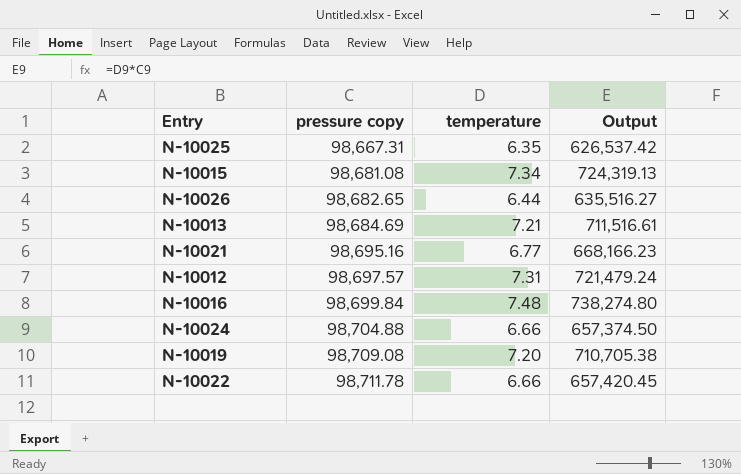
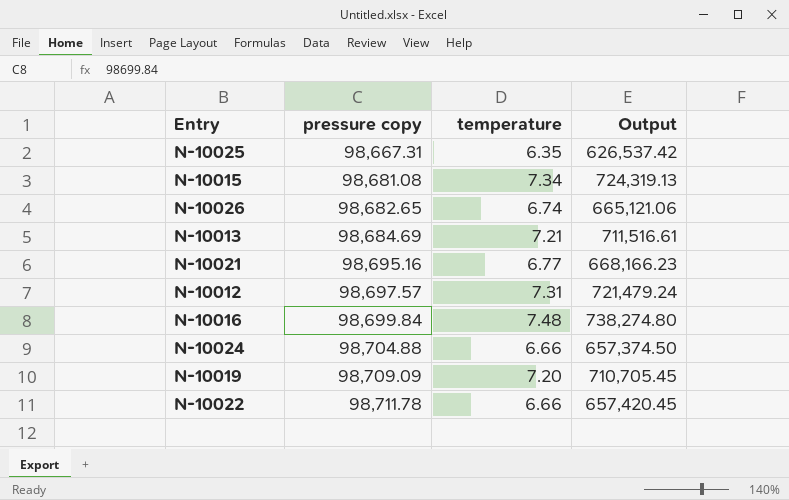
N-10026 | temperature: 6.44 -> 6.74
N-10026 | Output: 635,516.27 -> 665,121.06
N-10019 | pressure copy: 98,709.08 -> 98,709.09
N-10019 | Output: 710,705.38 -> 710,705.45

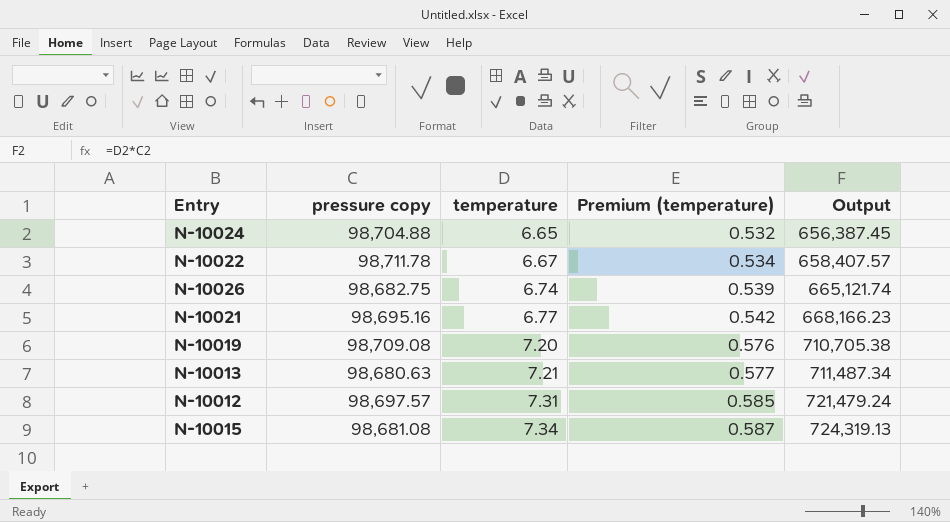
row order: pressure copy ascending -> temperature ascending
column Premium (temperature) | formula: none -> [temperature] * 0.08
row N-10025: 98,667.31 | 6.35 | 626,537.42 -> none
row N-10016: 98,699.84 | 7.48 | 738,274.80 -> none
N-10024 | temperature: 6.66 -> 6.65
N-10024 | Output: 657,374.50 -> 656,387.45
N-10022 | temperature: 6.66 -> 6.67
N-10022 | Output: 657,420.45 -> 658,407.57
N-10026 | pressure copy: 98,682.65 -> 98,682.75
N-10026 | Output: 665,121.06 -> 665,121.74
N-10019 | pressure copy: 98,709.09 -> 98,709.08
N-10019 | Output: 710,705.45 -> 710,705.38
N-10013 | pressure copy: 98,684.69 -> 98,680.63
N-10013 | Output: 711,516.61 -> 711,487.34

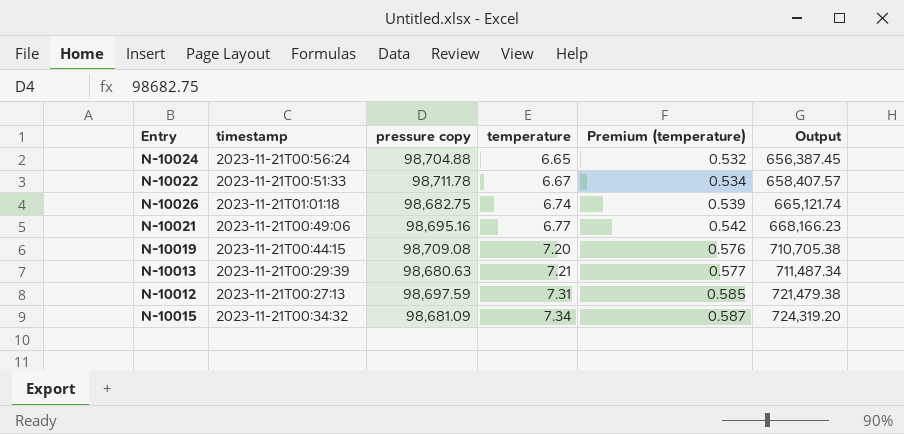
column timestamp | position: none -> 2
N-10012 | pressure copy: 98,697.57 -> 98,697.59
N-10012 | Output: 721,479.24 -> 721,479.38
N-10015 | pressure copy: 98,681.08 -> 98,681.09
N-10015 | Output: 724,319.13 -> 724,319.20

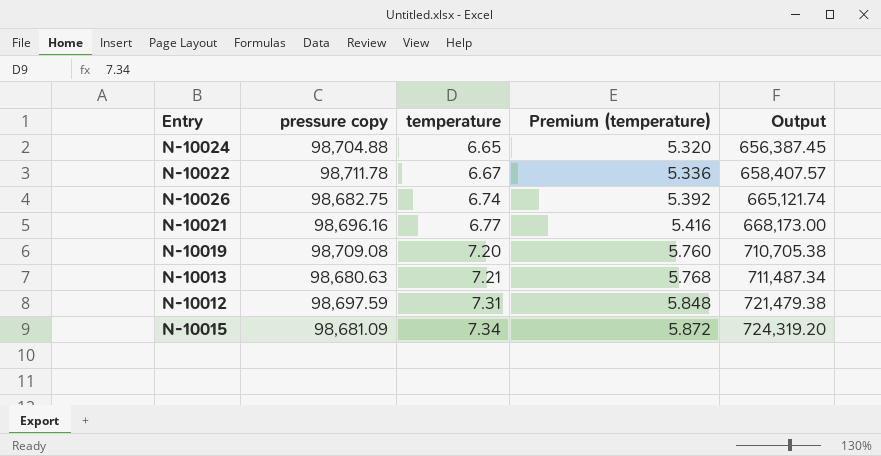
column timestamp | position: 2 -> none
column Premium (temperature) | formula: [temperature] * 0.08 -> [temperature] * 0.8
N-10021 | pressure copy: 98,695.16 -> 98,696.16
N-10021 | Output: 668,166.23 -> 668,173.00

